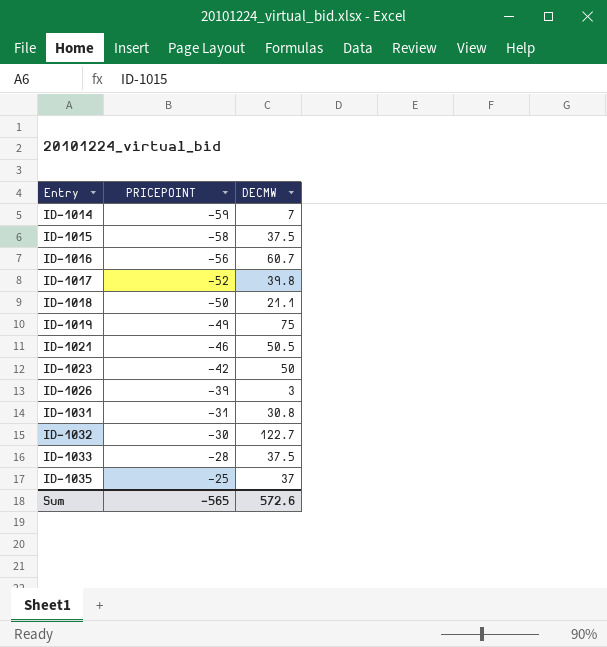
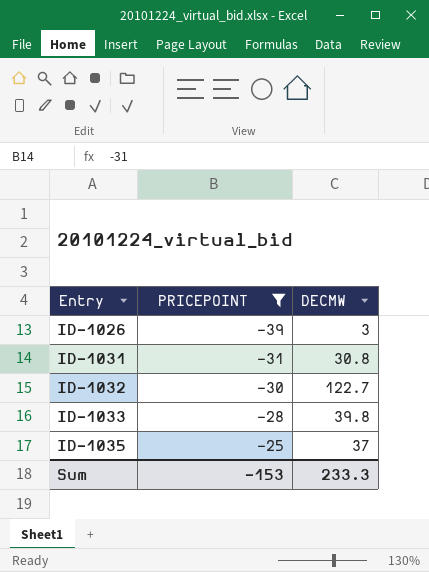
filter: none -> PRICEPOINT >= -39
ID-1033 | DECMW: 37.5 -> 39.8
Sum | PRICEPOINT: -565 -> -153
Sum | DECMW: 572.6 -> 233.3

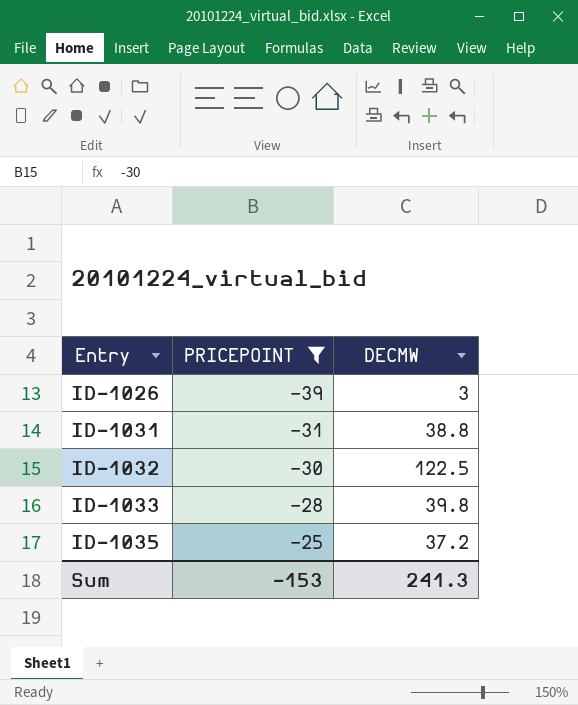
ID-1031 | DECMW: 30.8 -> 38.8
ID-1032 | DECMW: 122.7 -> 122.5
ID-1035 | DECMW: 37 -> 37.2
Sum | DECMW: 233.3 -> 241.3

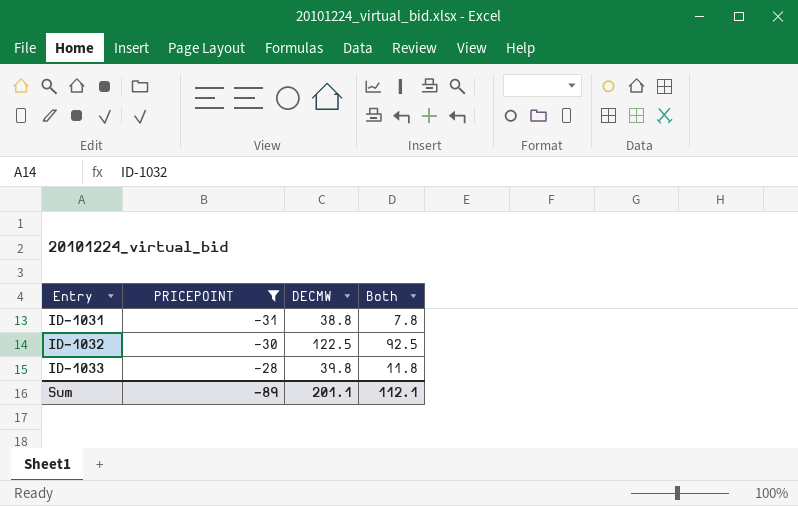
column Both | formula: none -> [PRICEPOINT] + [DECMW]
row ID-1026: -39 | 3 -> none
row ID-1035: -25 | 37.2 -> none
Sum | PRICEPOINT: -153 -> -89
Sum | DECMW: 241.3 -> 201.1

